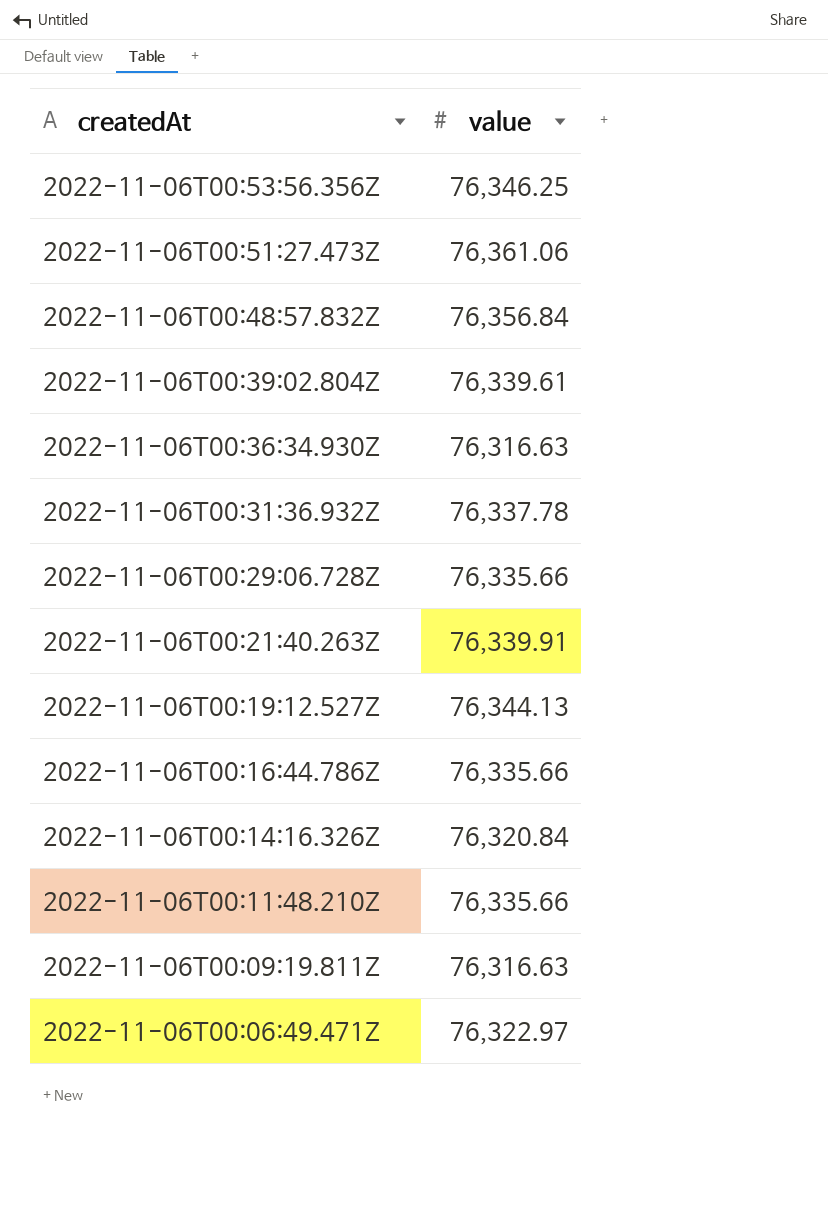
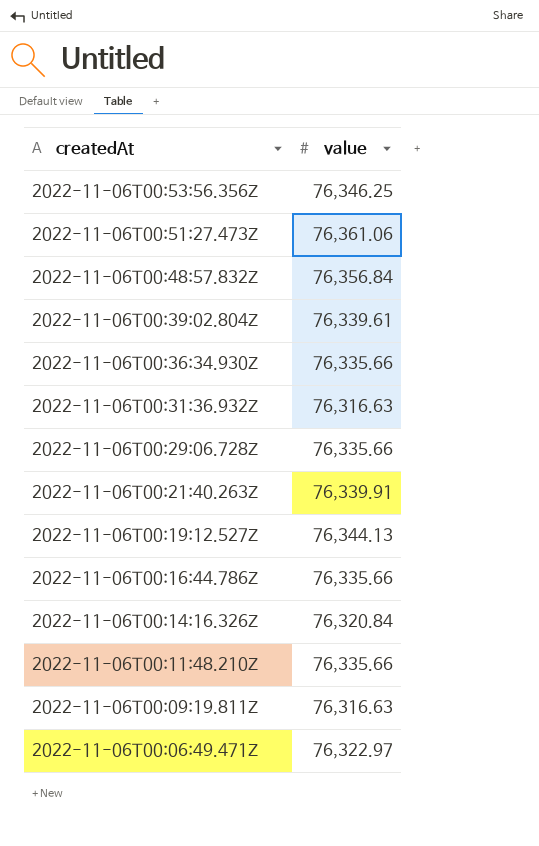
2022-11-06T00:36:34.930Z | value: 76,316.63 -> 76,335.66
2022-11-06T00:31:36.932Z | value: 76,337.78 -> 76,316.63

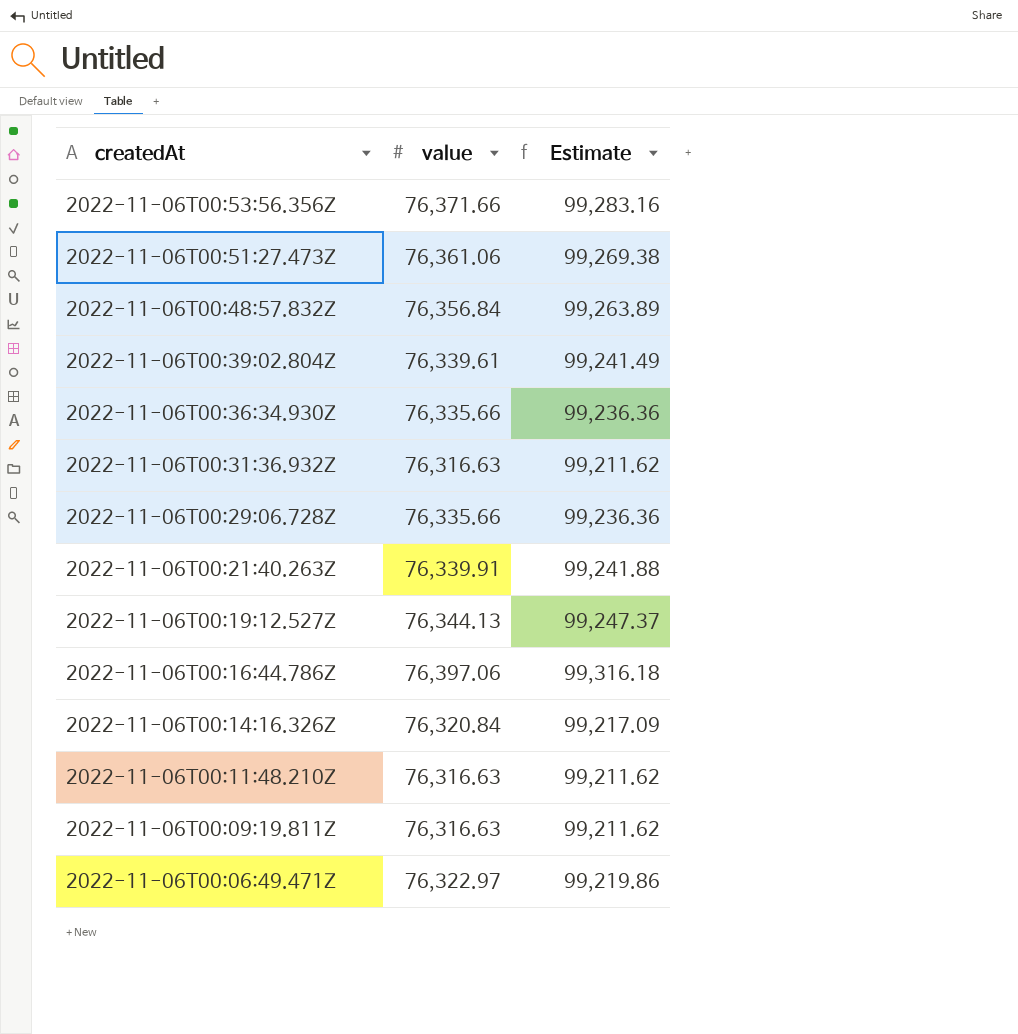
column Estimate | formula: none -> [value] * 1.3
2022-11-06T00:53:56.356Z | value: 76,346.25 -> 76,371.66
2022-11-06T00:16:44.786Z | value: 76,335.66 -> 76,397.06
2022-11-06T00:11:48.210Z | value: 76,335.66 -> 76,316.63

